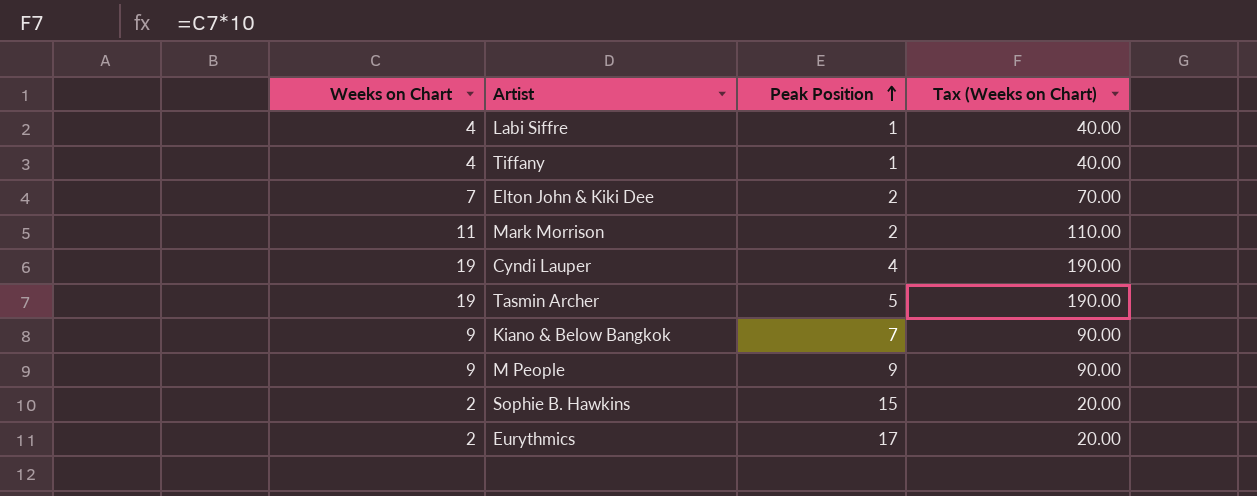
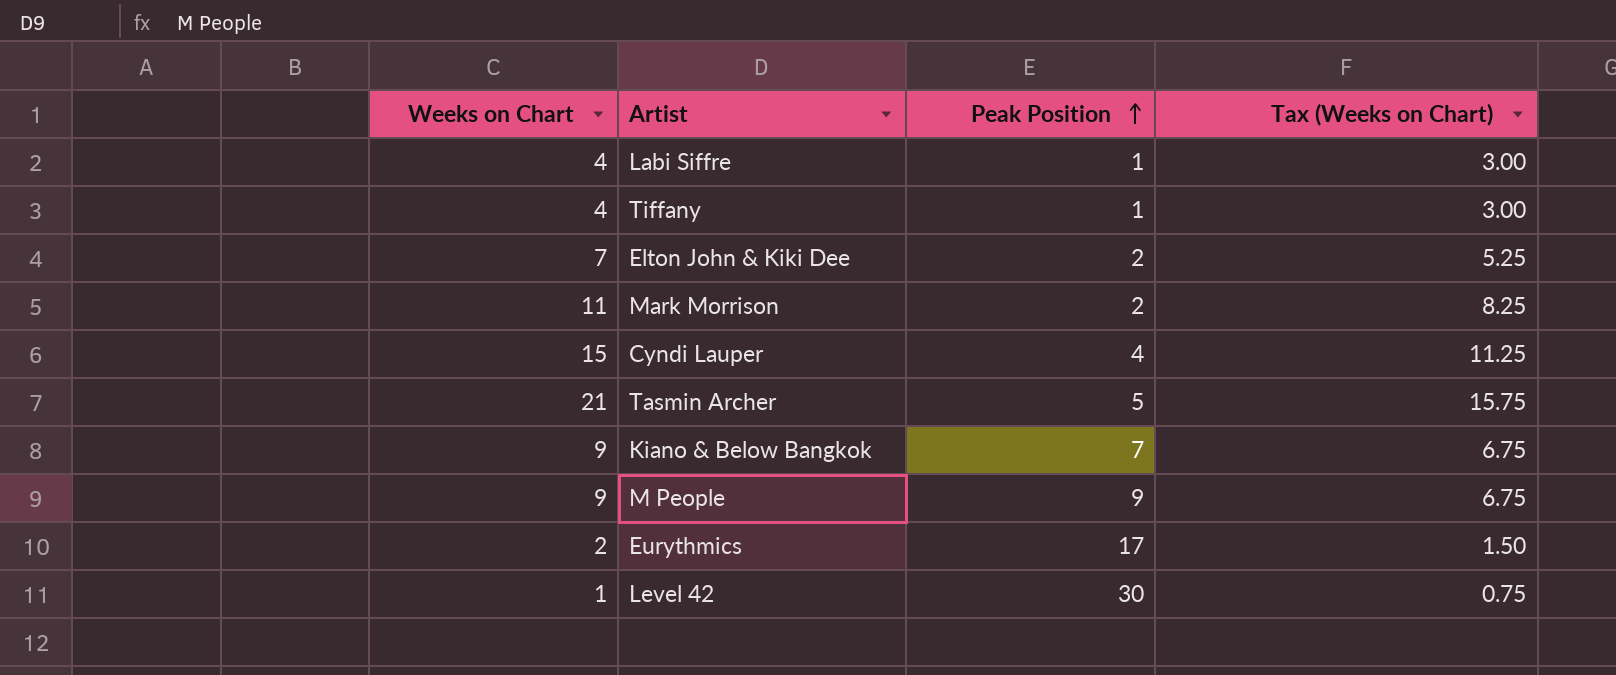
column Tax (Weeks on Chart) | formula: [Weeks on Chart] * 10 -> [Weeks on Chart] * 0.75
row Sophie B. Hawkins: 2 | 15 | 20.00 -> none
Cyndi Lauper | Weeks on Chart: 19 -> 15
Tasmin Archer | Weeks on Chart: 19 -> 21
row Level 42: none -> 1 | 30 | 0.75

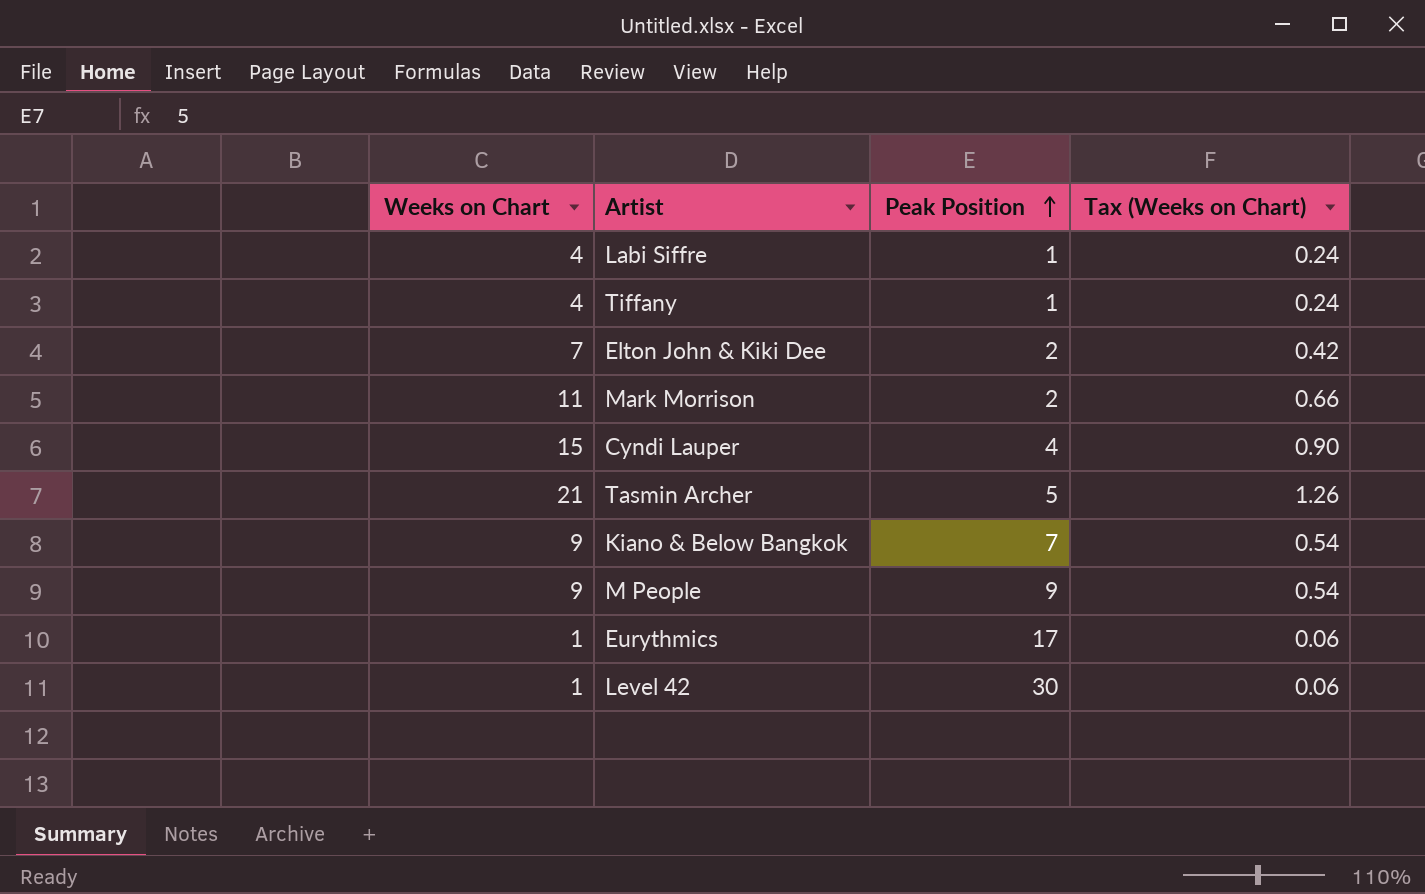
column Tax (Weeks on Chart) | formula: [Weeks on Chart] * 0.75 -> [Weeks on Chart] * 0.06
Eurythmics | Weeks on Chart: 2 -> 1

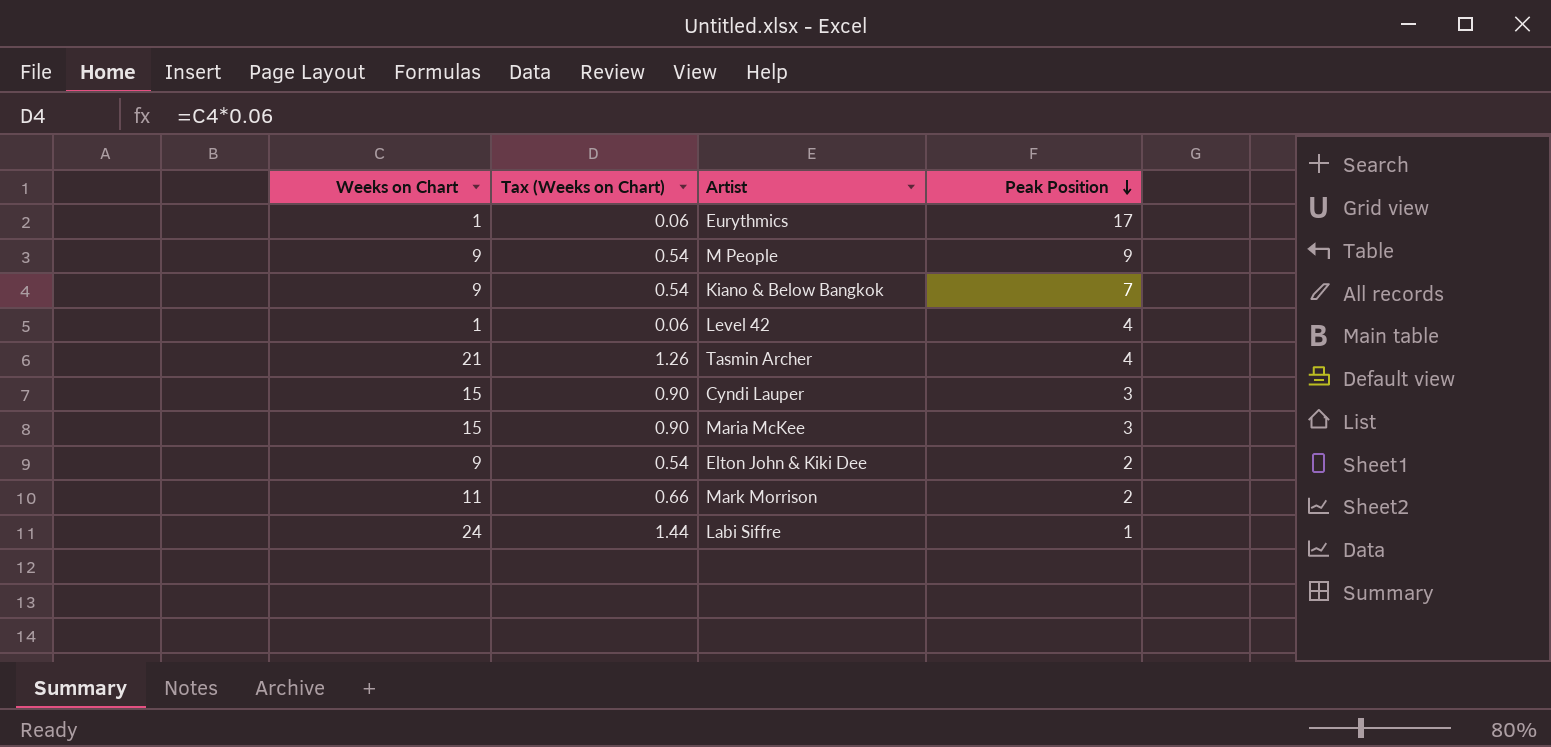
row order: Peak Position ascending -> Peak Position descending
column Tax (Weeks on Chart) | position: 4 -> 2
row Tiffany: 4 | 1 | 0.24 -> none
Level 42 | Peak Position: 30 -> 4
Tasmin Archer | Peak Position: 5 -> 4
Cyndi Lauper | Peak Position: 4 -> 3
row Maria McKee: none -> 15 | 0.90 | 3
Elton John & Kiki Dee | Weeks on Chart: 7 -> 9
Elton John & Kiki Dee | Tax (Weeks on Chart): 0.42 -> 0.54
Labi Siffre | Weeks on Chart: 4 -> 24
Labi Siffre | Tax (Weeks on Chart): 0.24 -> 1.44

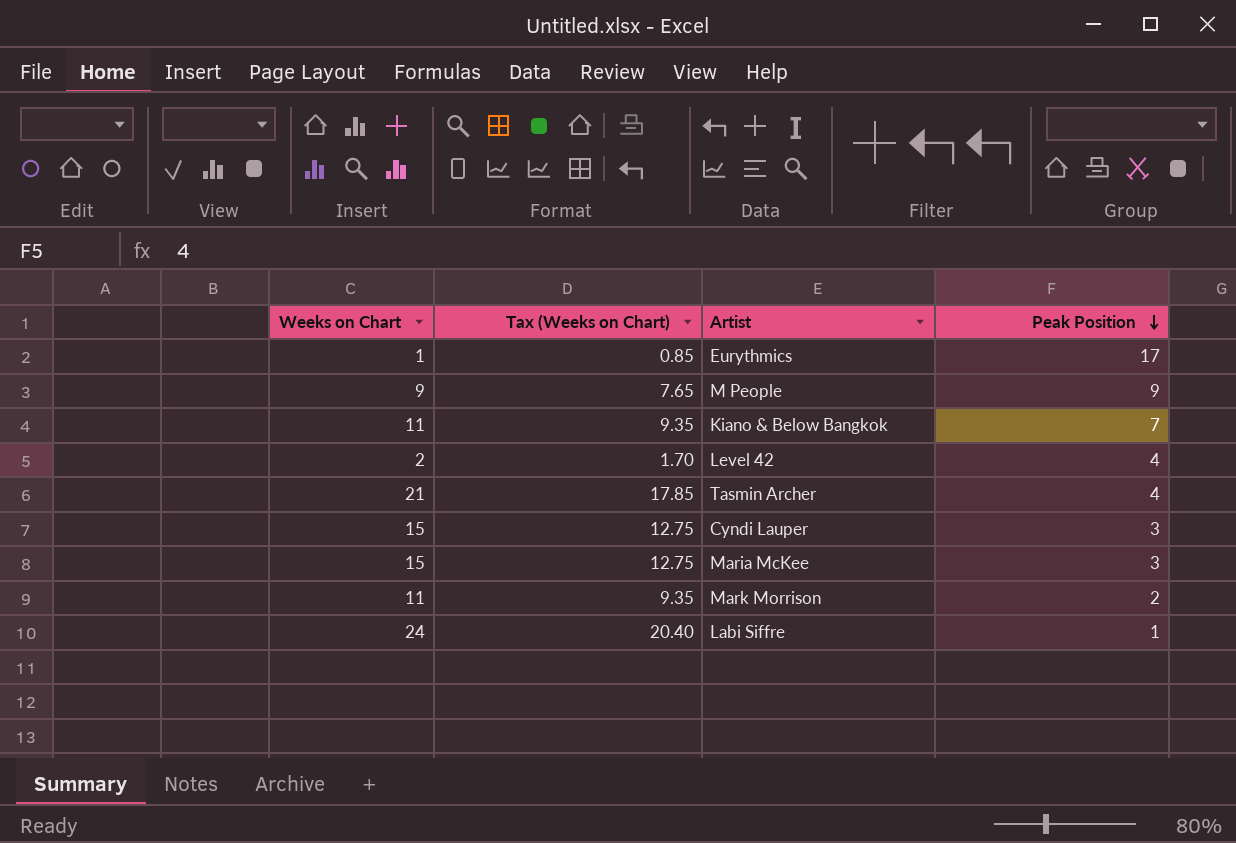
column Tax (Weeks on Chart) | formula: [Weeks on Chart] * 0.06 -> [Weeks on Chart] * 0.85
row Elton John & Kiki Dee: 9 | 0.54 | 2 -> none
Kiano & Below Bangkok | Weeks on Chart: 9 -> 11
Level 42 | Weeks on Chart: 1 -> 2

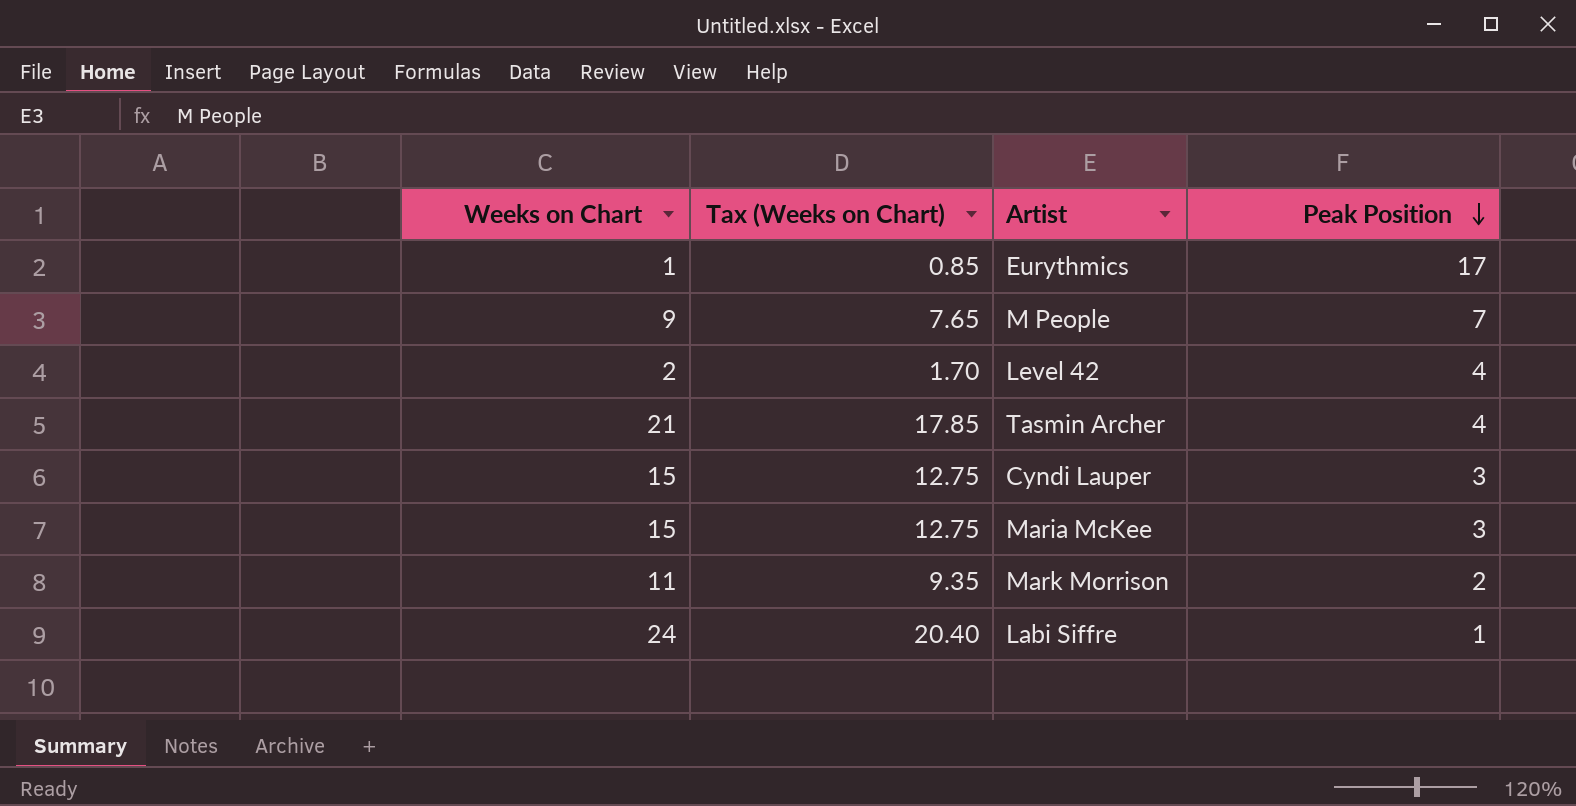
row Kiano & Below Bangkok: 11 | 9.35 | 7 -> none
M People | Peak Position: 9 -> 7

